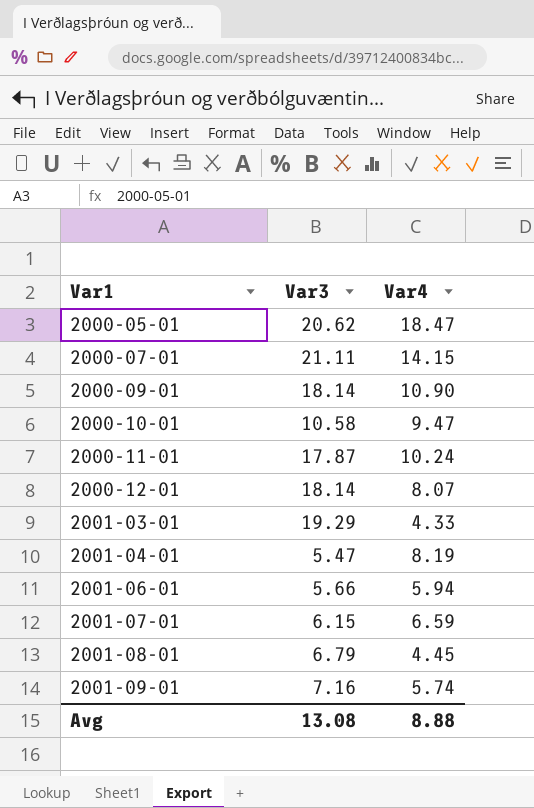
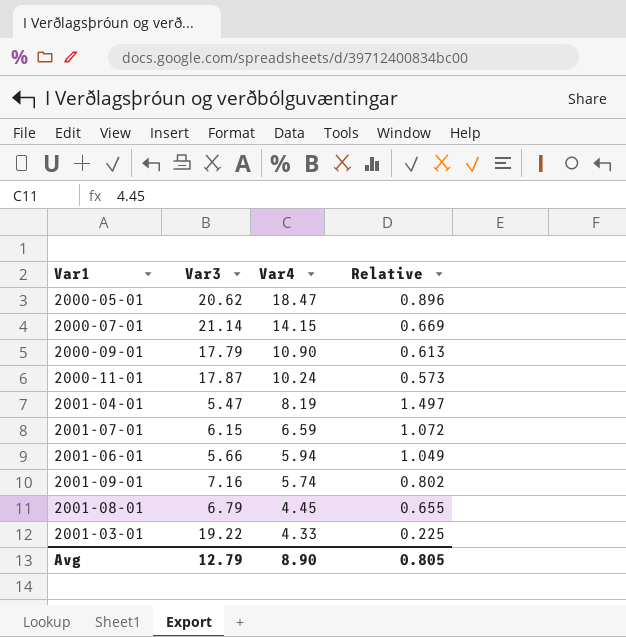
row order: Var1 ascending -> Var4 descending
column Relative | formula: none -> [Var4] / [Var3]
row 2000-10-01: 10.58 | 9.47 -> none
row 2000-12-01: 18.14 | 8.07 -> none
2000-07-01 | Var3: 21.11 -> 21.14
2000-09-01 | Var3: 18.14 -> 17.79
2001-03-01 | Var3: 19.29 -> 19.22
Avg | Var3: 13.08 -> 12.79
Avg | Var4: 8.88 -> 8.90

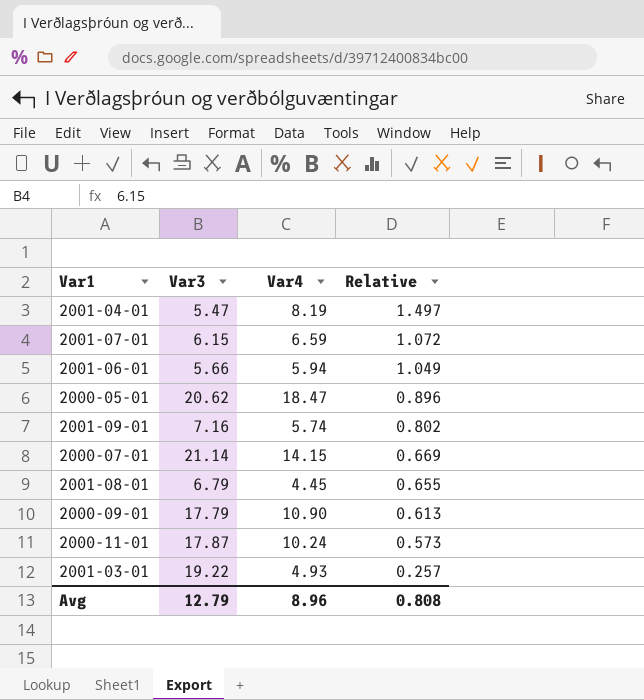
row order: Var4 descending -> Relative descending
2001-03-01 | Var4: 4.33 -> 4.93
2001-03-01 | Relative: 0.225 -> 0.257
Avg | Var4: 8.90 -> 8.96
Avg | Relative: 0.805 -> 0.808

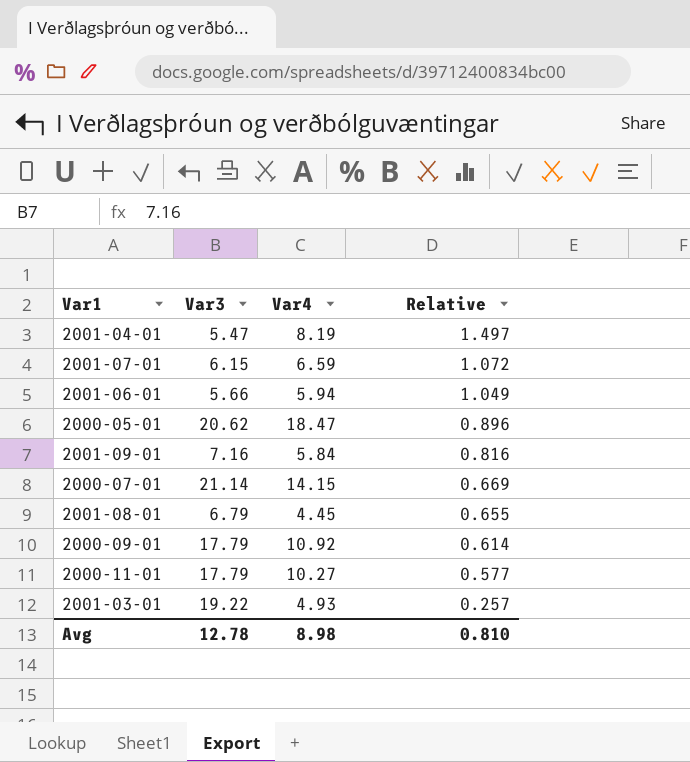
2001-09-01 | Var4: 5.74 -> 5.84
2001-09-01 | Relative: 0.802 -> 0.816
2000-09-01 | Var4: 10.90 -> 10.92
2000-09-01 | Relative: 0.613 -> 0.614
2000-11-01 | Var3: 17.87 -> 17.79
2000-11-01 | Var4: 10.24 -> 10.27
2000-11-01 | Relative: 0.573 -> 0.577
Avg | Var3: 12.79 -> 12.78
Avg | Var4: 8.96 -> 8.98
Avg | Relative: 0.808 -> 0.810

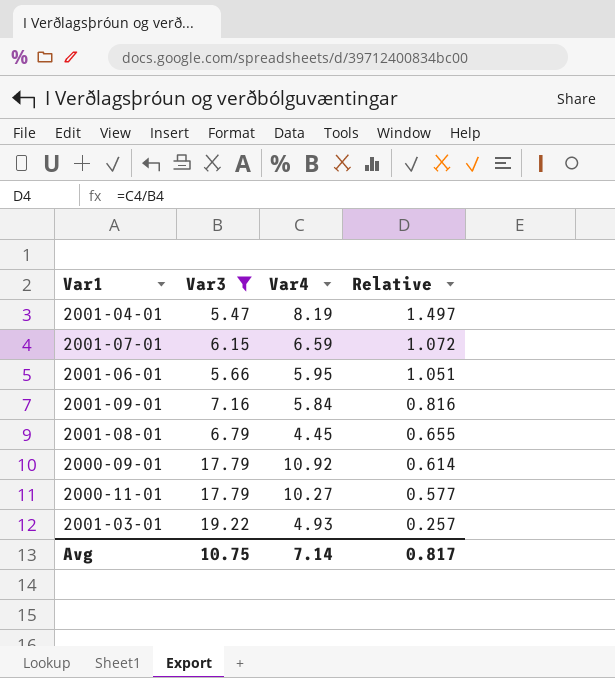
filter: none -> Var3 <= 19.22
2001-06-01 | Var4: 5.94 -> 5.95
2001-06-01 | Relative: 1.049 -> 1.051
Avg | Var3: 12.78 -> 10.75
Avg | Var4: 8.98 -> 7.14
Avg | Relative: 0.810 -> 0.817

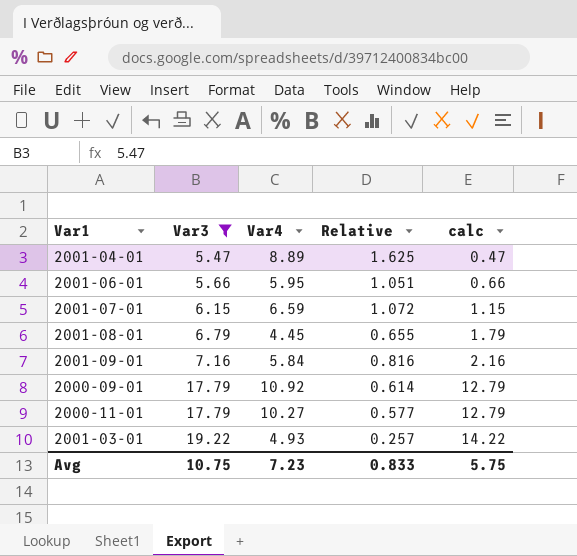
row order: Relative descending -> Var3 ascending
column calc | formula: none -> [Var3] - 5
2001-04-01 | Var4: 8.19 -> 8.89
2001-04-01 | Relative: 1.497 -> 1.625
Avg | Var4: 7.14 -> 7.23
Avg | Relative: 0.817 -> 0.833

